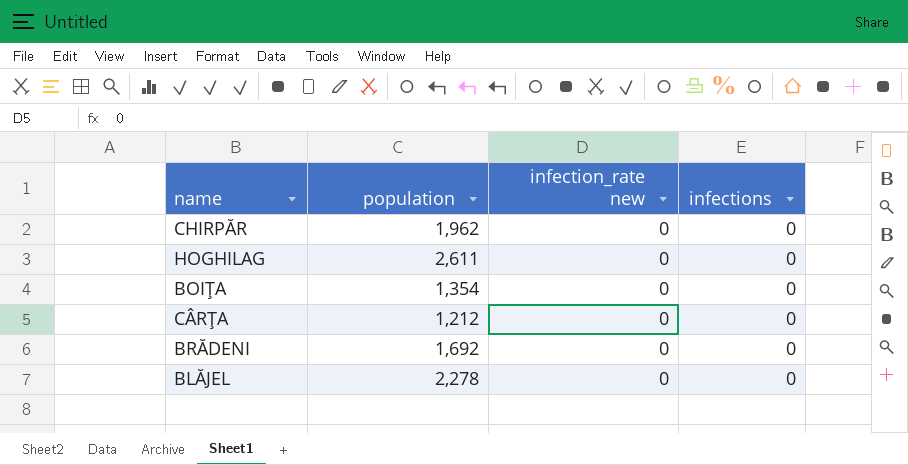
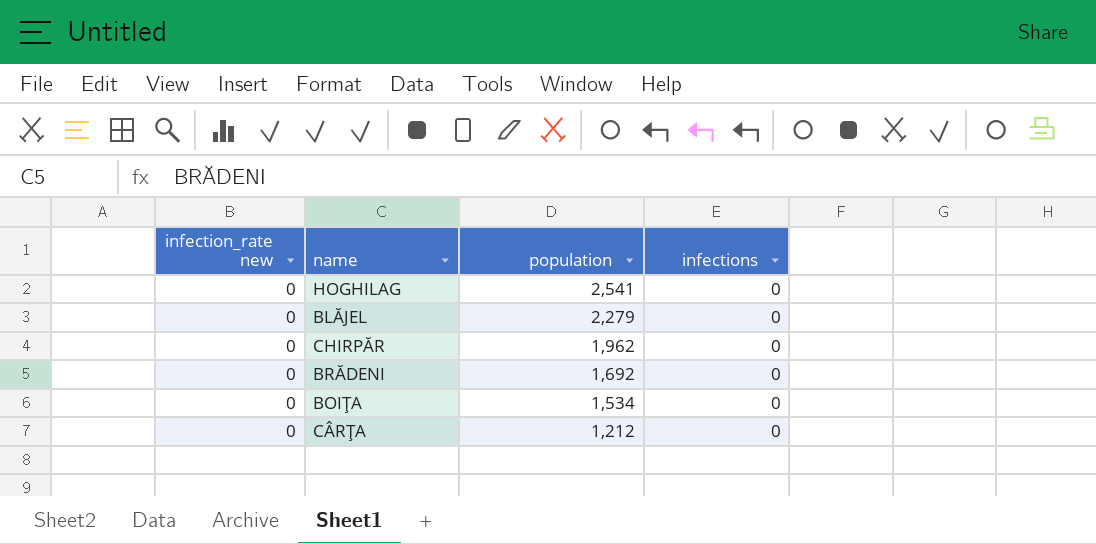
row order: none -> population descending
column infection_rate new | position: 3 -> 1
HOGHILAG | population: 2,611 -> 2,541
BLĂJEL | population: 2,278 -> 2,279
BOIŢA | population: 1,354 -> 1,534

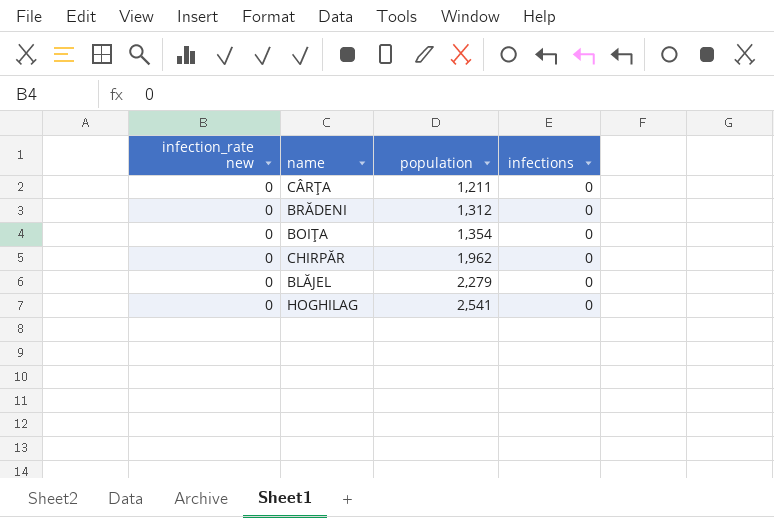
row order: population descending -> population ascending
CÂRŢA | population: 1,212 -> 1,211
BRĂDENI | population: 1,692 -> 1,312
BOIŢA | population: 1,534 -> 1,354

